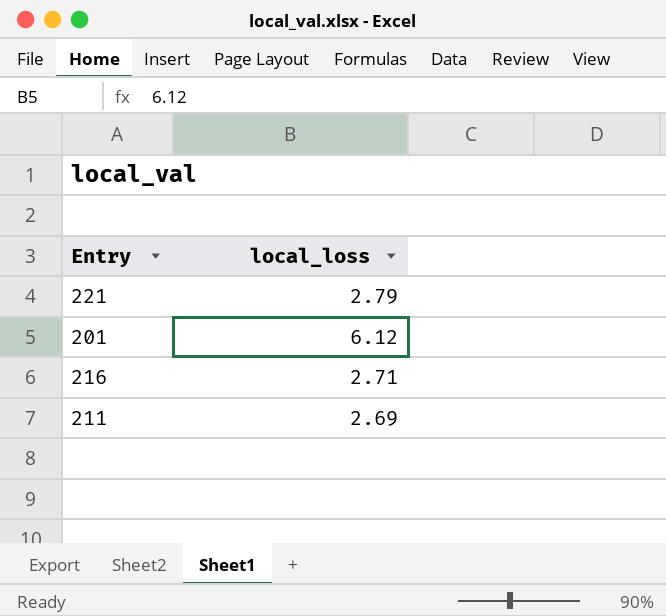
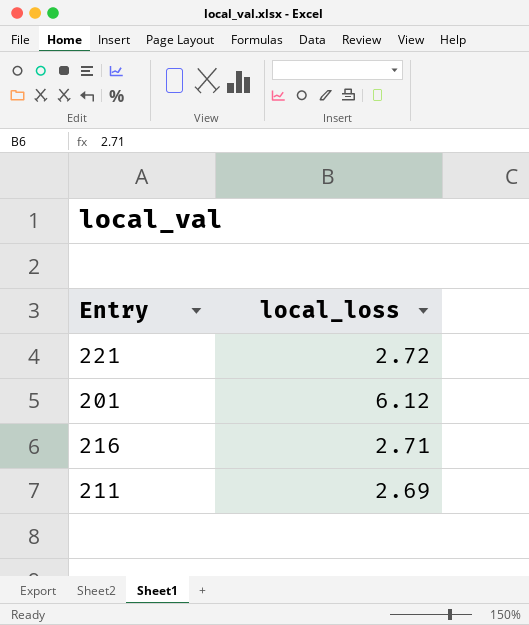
221 | local_loss: 2.79 -> 2.72

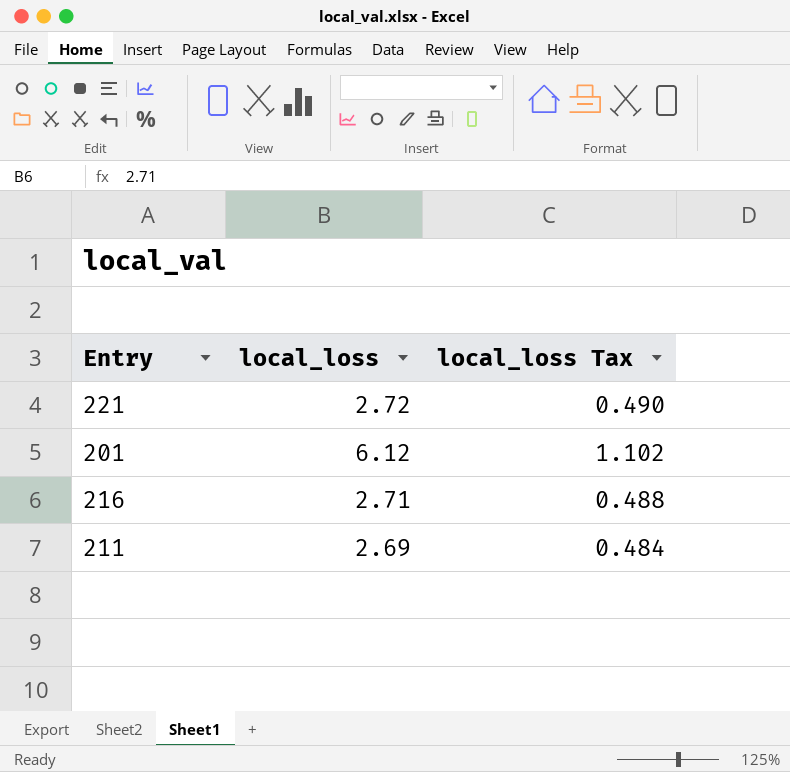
column local_loss Tax | formula: none -> [local_loss] * 0.18

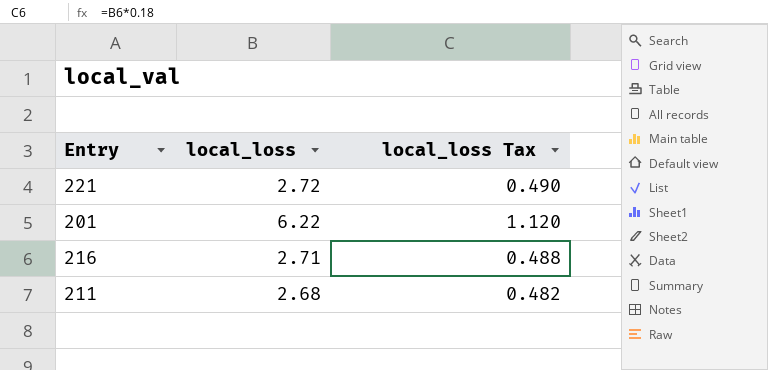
201 | local_loss: 6.12 -> 6.22
201 | local_loss Tax: 1.102 -> 1.120
211 | local_loss: 2.69 -> 2.68
211 | local_loss Tax: 0.484 -> 0.482

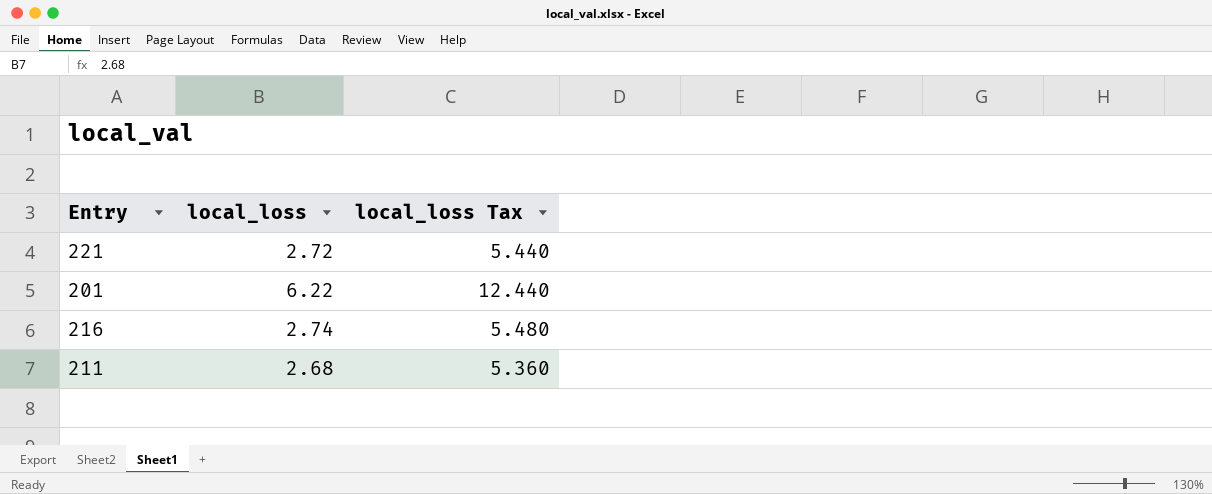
column local_loss Tax | formula: [local_loss] * 0.18 -> [local_loss] * 2
216 | local_loss: 2.71 -> 2.74

